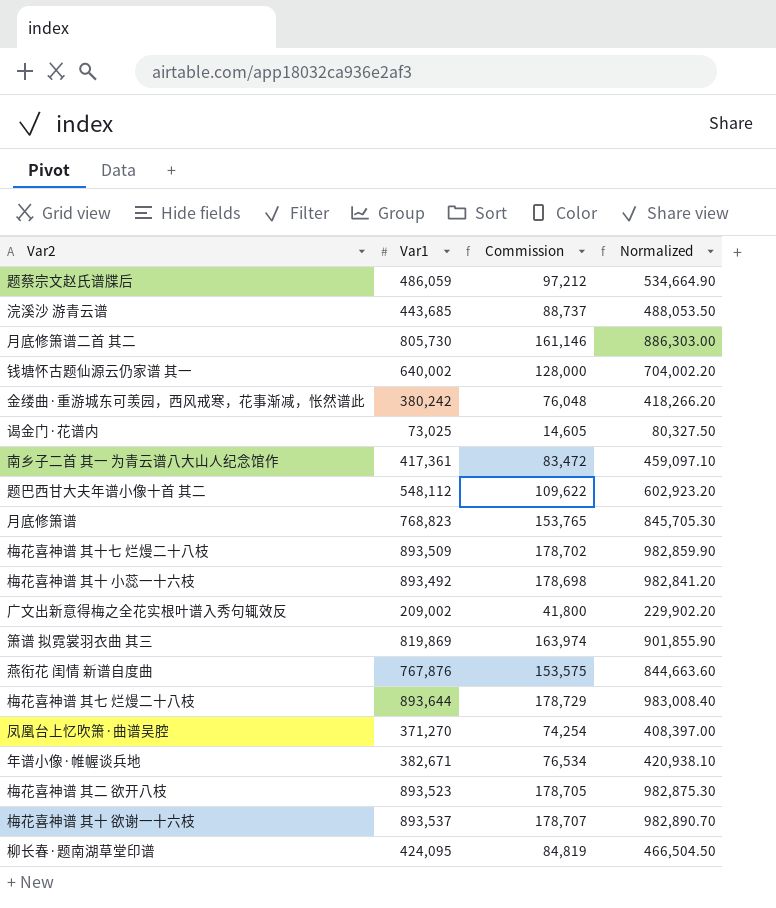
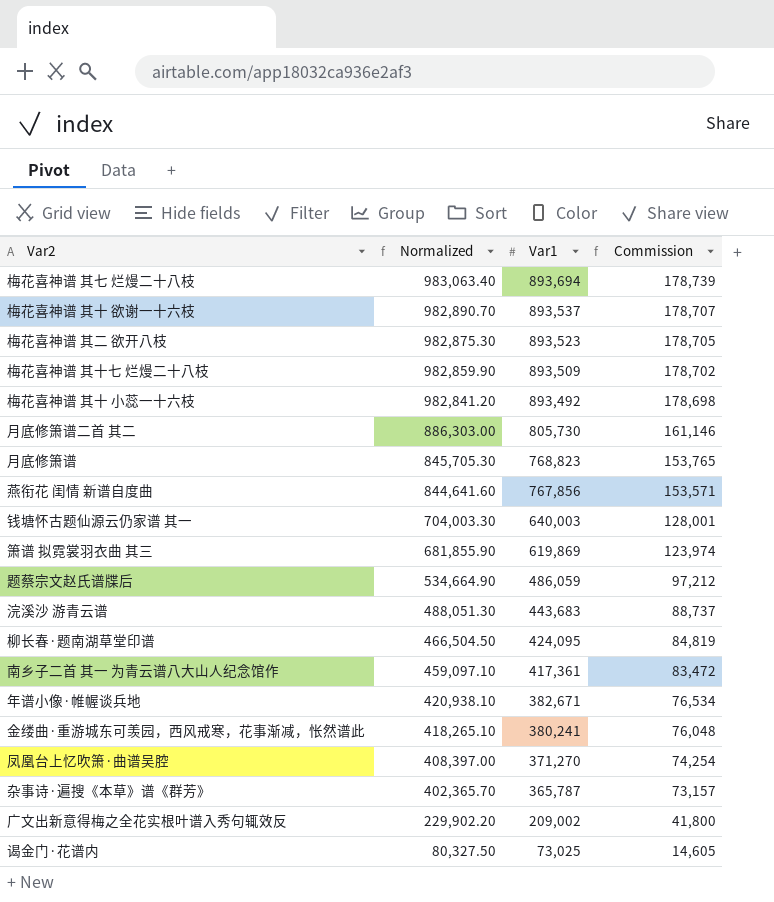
row order: none -> Normalized descending
column Normalized | position: 4 -> 2
row 题巴西甘大夫年谱小像十首 其二: 548,112 | 109,622 | 602,923.20 -> none
梅花喜神谱 其七 烂熳二十八枝 | Normalized: 983,008.40 -> 983,063.40
梅花喜神谱 其七 烂熳二十八枝 | Var1: 893,644 -> 893,694
梅花喜神谱 其七 烂熳二十八枝 | Commission: 178,729 -> 178,739
燕衔花 闺情 新谱自度曲 | Normalized: 844,663.60 -> 844,641.60
燕衔花 闺情 新谱自度曲 | Var1: 767,876 -> 767,856
燕衔花 闺情 新谱自度曲 | Commission: 153,575 -> 153,571
钱塘怀古题仙源云仍家谱 其一 | Normalized: 704,002.20 -> 704,003.30
钱塘怀古题仙源云仍家谱 其一 | Var1: 640,002 -> 640,003
钱塘怀古题仙源云仍家谱 其一 | Commission: 128,000 -> 128,001
箫谱 拟霓裳羽衣曲 其三 | Normalized: 901,855.90 -> 681,855.90
箫谱 拟霓裳羽衣曲 其三 | Var1: 819,869 -> 619,869
箫谱 拟霓裳羽衣曲 其三 | Commission: 163,974 -> 123,974
浣溪沙 游青云谱 | Normalized: 488,053.50 -> 488,051.30
浣溪沙 游青云谱 | Var1: 443,685 -> 443,683
金缕曲·重游城东可羡园，西风戒寒，花事渐减，怅然谱此 | Normalized: 418,266.20 -> 418,265.10
金缕曲·重游城东可羡园，西风戒寒，花事渐减，怅然谱此 | Var1: 380,242 -> 380,241
row 杂事诗·遍搜《本草》谱《群芳》: none -> 402,365.70 | 365,787 | 73,157

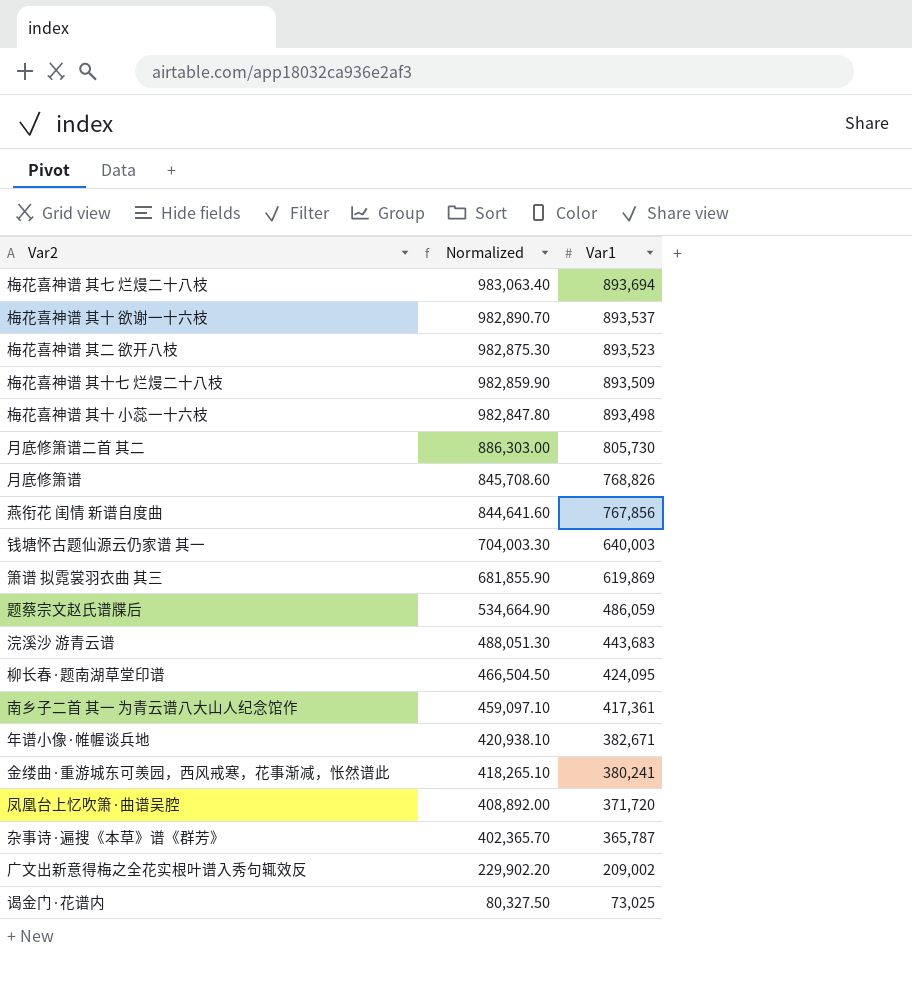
column Commission | formula: [Var1] * 0.2 -> none
梅花喜神谱 其十 小蕊一十六枝 | Normalized: 982,841.20 -> 982,847.80
梅花喜神谱 其十 小蕊一十六枝 | Var1: 893,492 -> 893,498
月底修箫谱 | Normalized: 845,705.30 -> 845,708.60
月底修箫谱 | Var1: 768,823 -> 768,826
凤凰台上忆吹箫·曲谱吴腔 | Normalized: 408,397.00 -> 408,892.00
凤凰台上忆吹箫·曲谱吴腔 | Var1: 371,270 -> 371,720

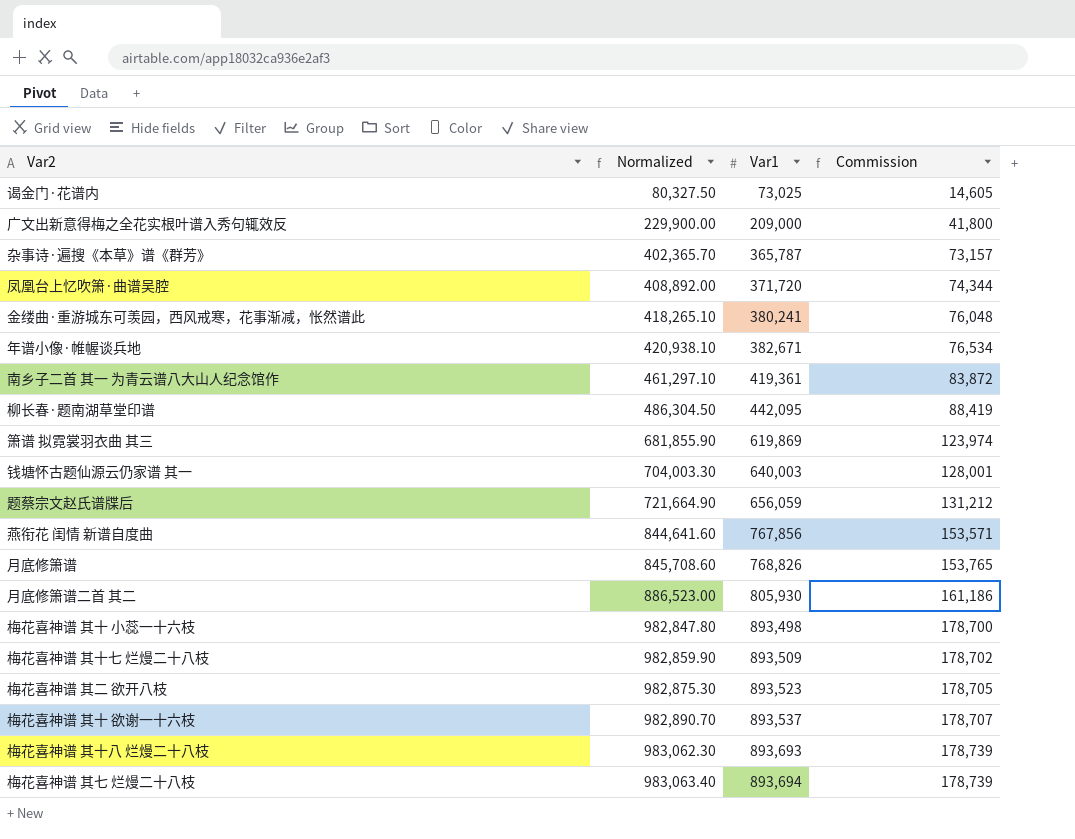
row order: Normalized descending -> Normalized ascending
column Commission | formula: none -> [Var1] * 0.2
row 浣溪沙 游青云谱: 488,051.30 | 443,683 -> none
广文出新意得梅之全花实根叶谱入秀句辄效反 | Normalized: 229,902.20 -> 229,900.00
广文出新意得梅之全花实根叶谱入秀句辄效反 | Var1: 209,002 -> 209,000
南乡子二首 其一 为青云谱八大山人纪念馆作 | Normalized: 459,097.10 -> 461,297.10
南乡子二首 其一 为青云谱八大山人纪念馆作 | Var1: 417,361 -> 419,361
柳长春·题南湖草堂印谱 | Normalized: 466,504.50 -> 486,304.50
柳长春·题南湖草堂印谱 | Var1: 424,095 -> 442,095
题蔡宗文赵氏谱牒后 | Normalized: 534,664.90 -> 721,664.90
题蔡宗文赵氏谱牒后 | Var1: 486,059 -> 656,059
月底修箫谱二首 其二 | Normalized: 886,303.00 -> 886,523.00
月底修箫谱二首 其二 | Var1: 805,730 -> 805,930
row 梅花喜神谱 其十八 烂熳二十八枝: none -> 983,062.30 | 893,693 | 178,739

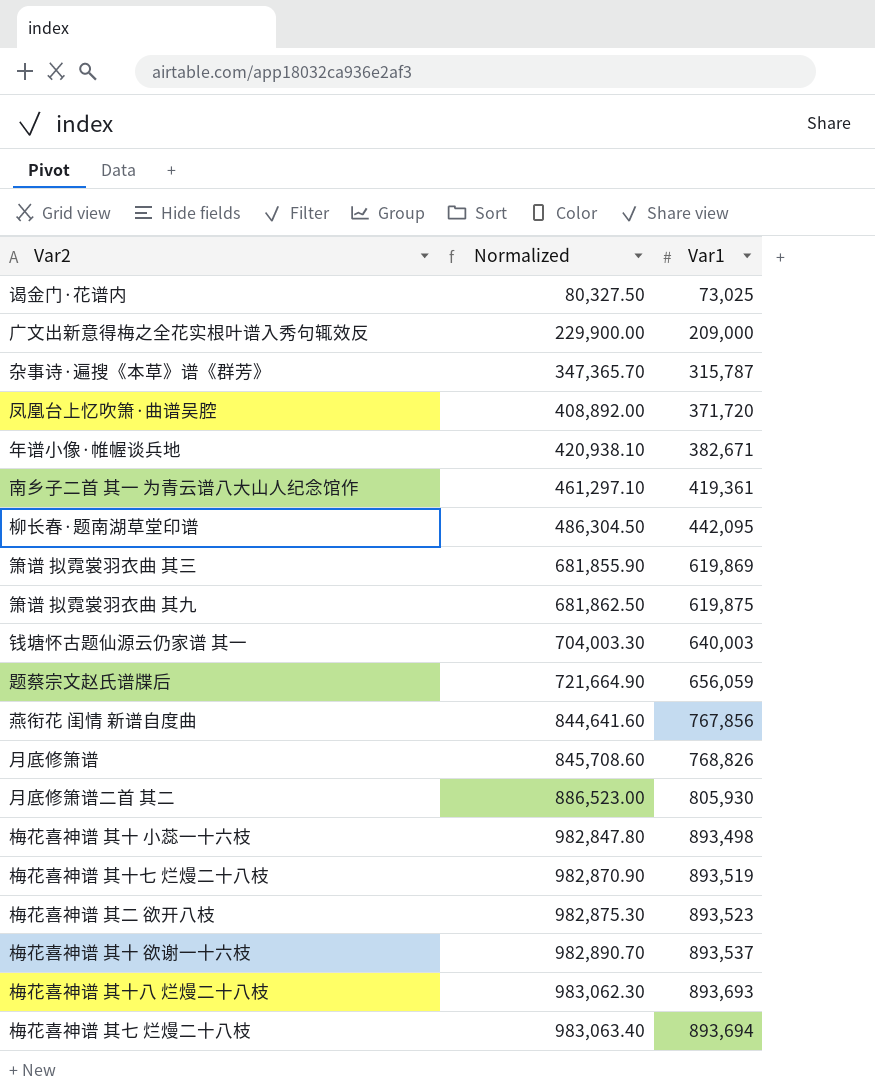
column Commission | formula: [Var1] * 0.2 -> none
row 金缕曲·重游城东可羡园，西风戒寒，花事渐减，怅然谱此: 418,265.10 | 380,241 | 76,048 -> none
杂事诗·遍搜《本草》谱《群芳》 | Normalized: 402,365.70 -> 347,365.70
杂事诗·遍搜《本草》谱《群芳》 | Var1: 365,787 -> 315,787
row 箫谱 拟霓裳羽衣曲 其九: none -> 681,862.50 | 619,875
梅花喜神谱 其十七 烂熳二十八枝 | Normalized: 982,859.90 -> 982,870.90
梅花喜神谱 其十七 烂熳二十八枝 | Var1: 893,509 -> 893,519

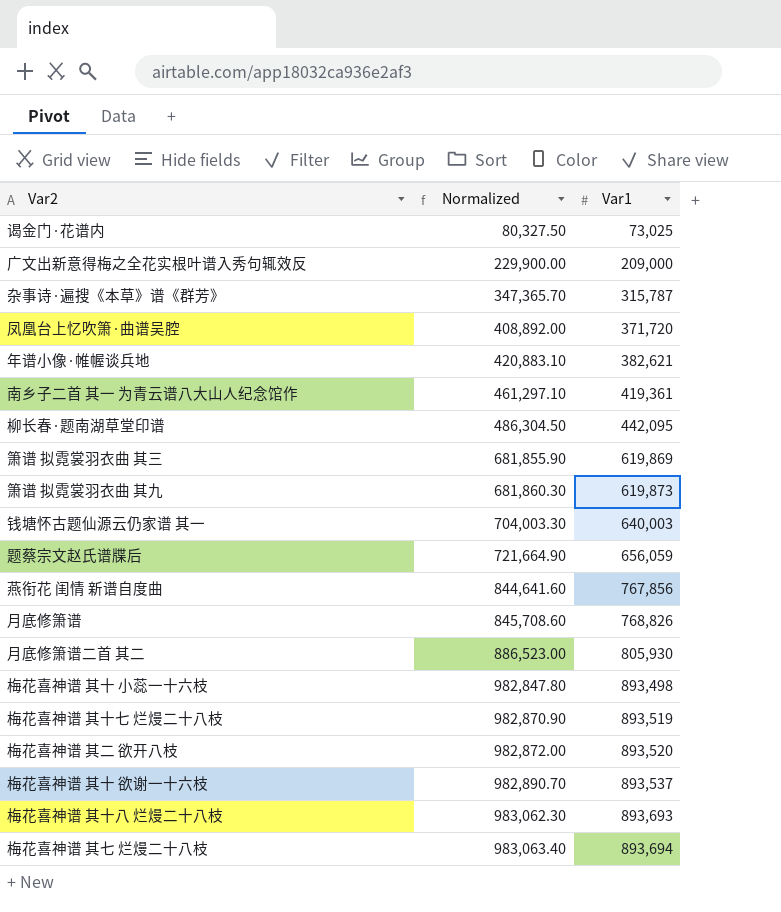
年谱小像·帷幄谈兵地 | Normalized: 420,938.10 -> 420,883.10
年谱小像·帷幄谈兵地 | Var1: 382,671 -> 382,621
箫谱 拟霓裳羽衣曲 其九 | Normalized: 681,862.50 -> 681,860.30
箫谱 拟霓裳羽衣曲 其九 | Var1: 619,875 -> 619,873
梅花喜神谱 其二 欲开八枝 | Normalized: 982,875.30 -> 982,872.00
梅花喜神谱 其二 欲开八枝 | Var1: 893,523 -> 893,520

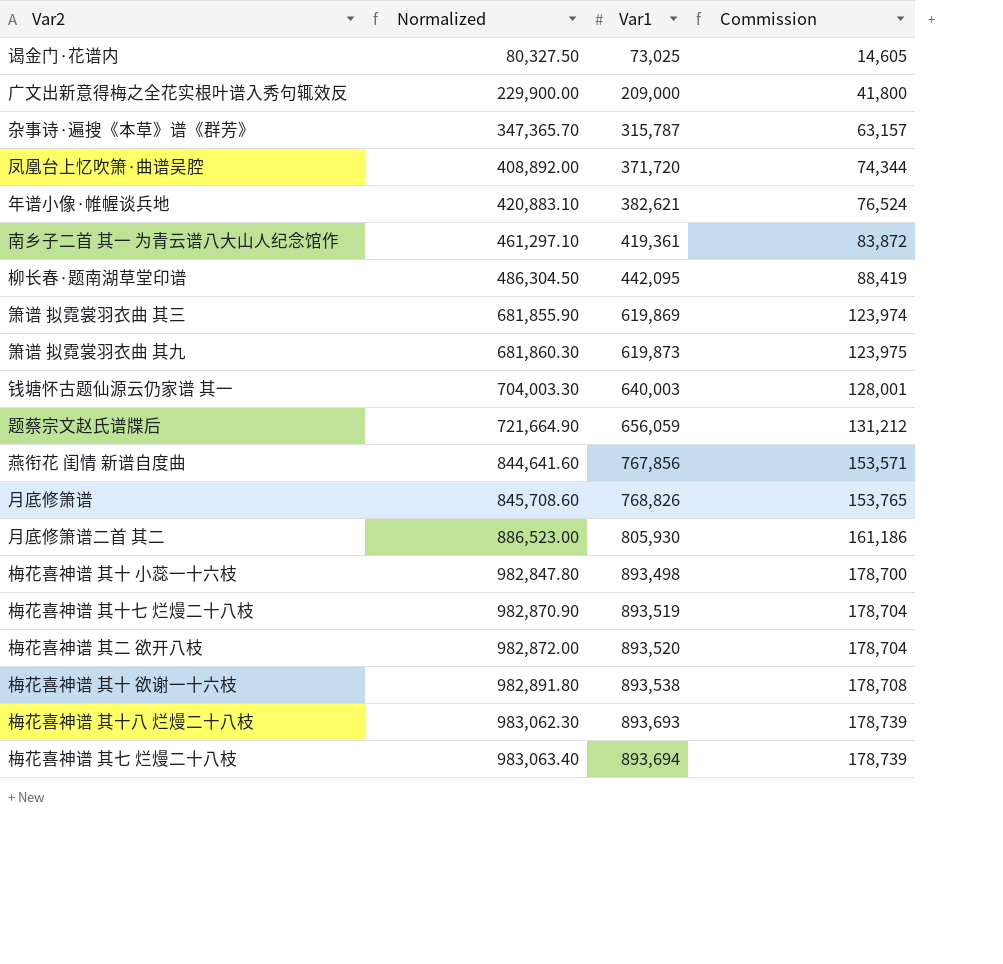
column Commission | formula: none -> [Var1] * 0.2
梅花喜神谱 其十 欲谢一十六枝 | Normalized: 982,890.70 -> 982,891.80
梅花喜神谱 其十 欲谢一十六枝 | Var1: 893,537 -> 893,538

